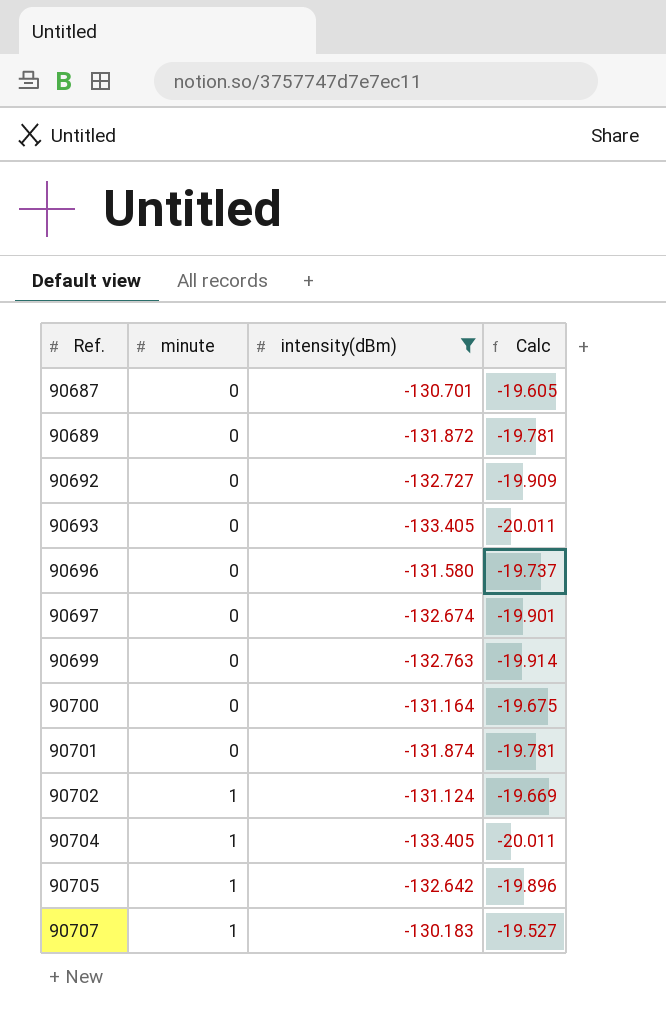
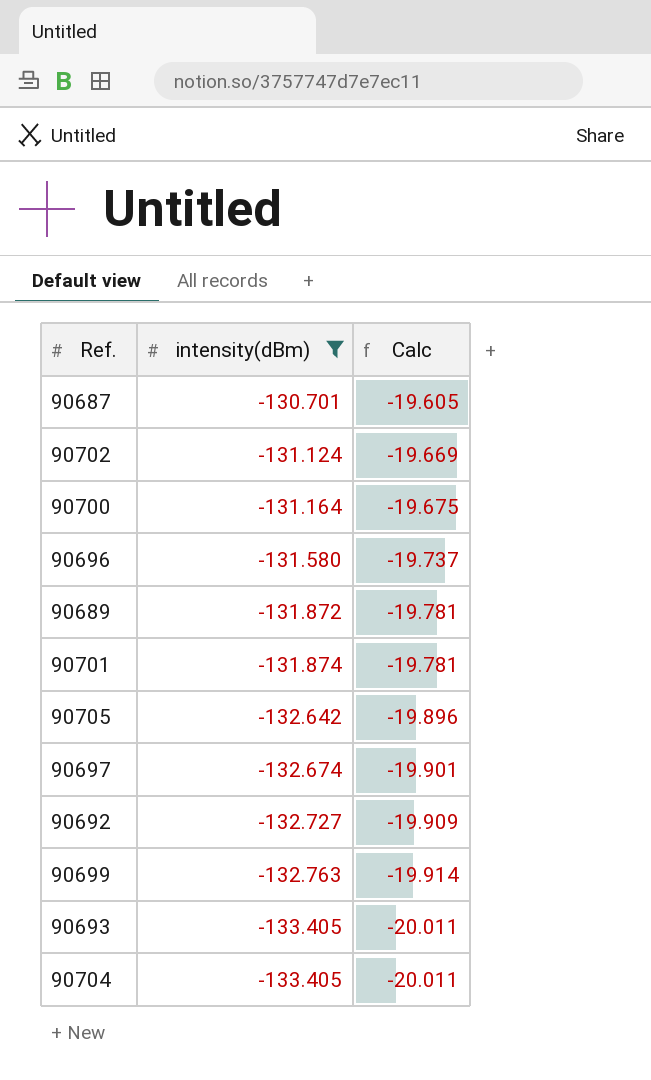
row order: Ref. ascending -> intensity(dBm) descending
column minute | position: 2 -> none
row 90707: 1 | -130.183 | -19.527 -> none

